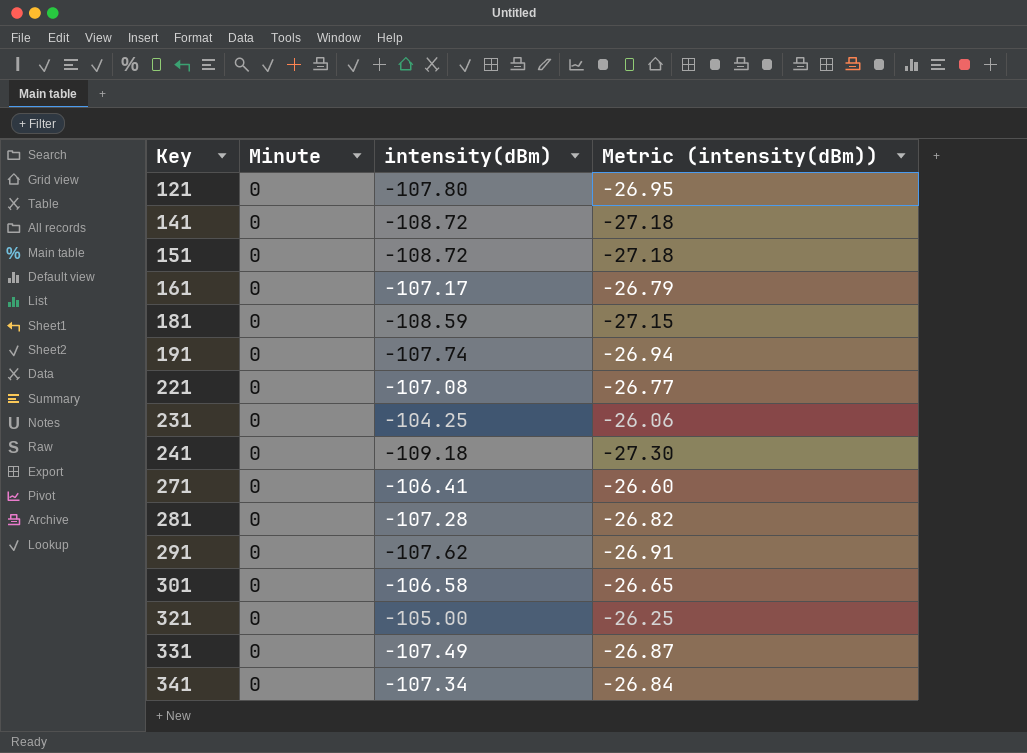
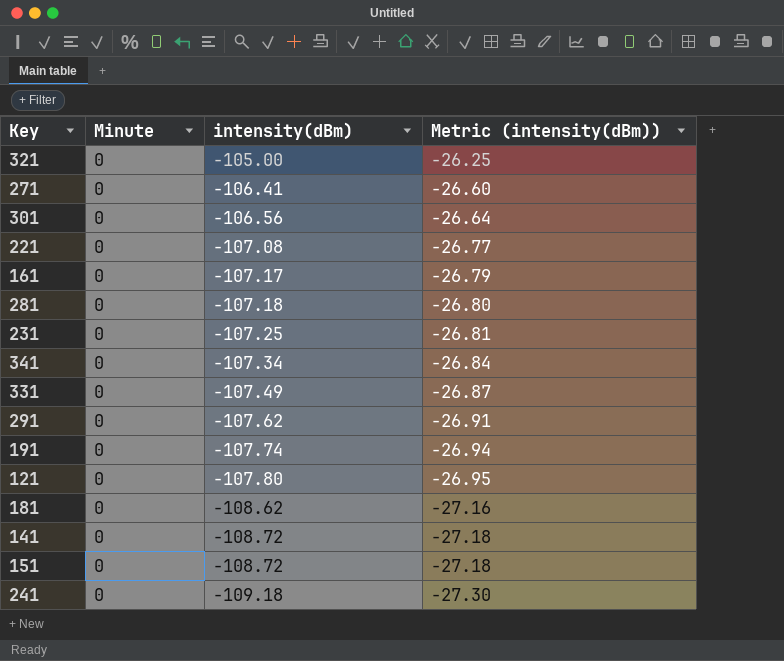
row order: Key ascending -> intensity(dBm) descending
301 | intensity(dBm): -106.58 -> -106.56
301 | Metric (intensity(dBm)): -26.65 -> -26.64
281 | intensity(dBm): -107.28 -> -107.18
281 | Metric (intensity(dBm)): -26.82 -> -26.80
231 | intensity(dBm): -104.25 -> -107.25
231 | Metric (intensity(dBm)): -26.06 -> -26.81
181 | intensity(dBm): -108.59 -> -108.62
181 | Metric (intensity(dBm)): -27.15 -> -27.16

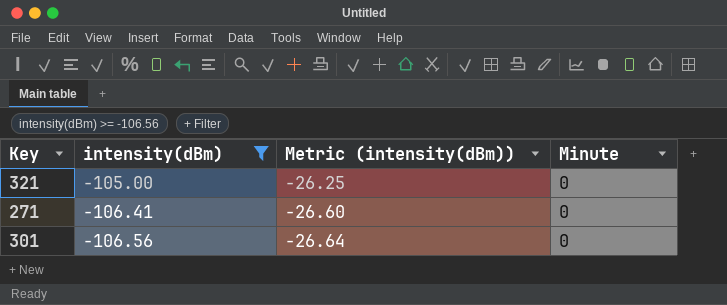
filter: none -> intensity(dBm) >= -106.56
column Minute | position: 2 -> 4

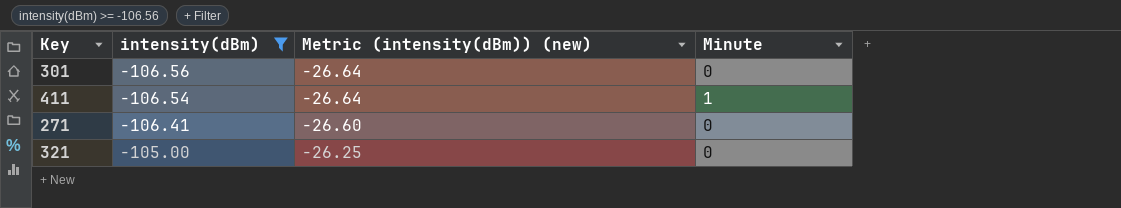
row order: intensity(dBm) descending -> intensity(dBm) ascending
column name: Metric (intensity(dBm)) -> Metric (intensity(dBm)) (new)
row 411: none -> -106.54 | -26.64 | 1

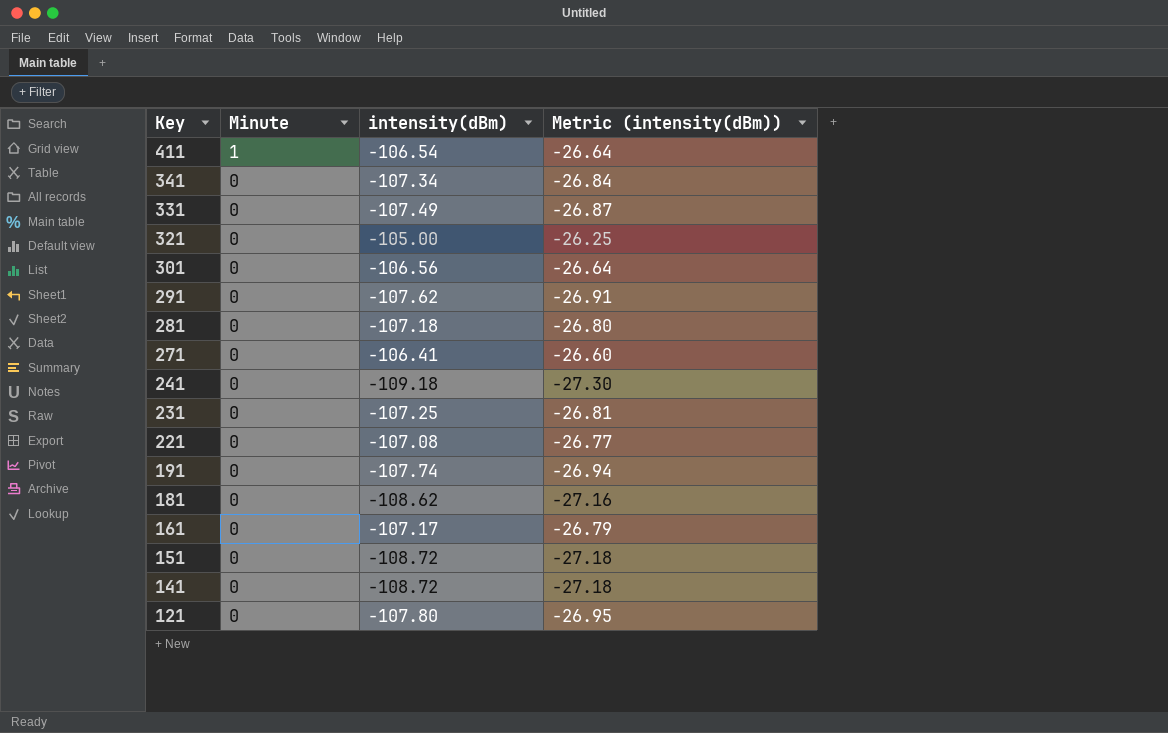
filter: intensity(dBm) >= -106.56 -> none
row order: intensity(dBm) ascending -> Key descending
column Minute | position: 4 -> 2
column name: Metric (intensity(dBm)) (new) -> Metric (intensity(dBm))

